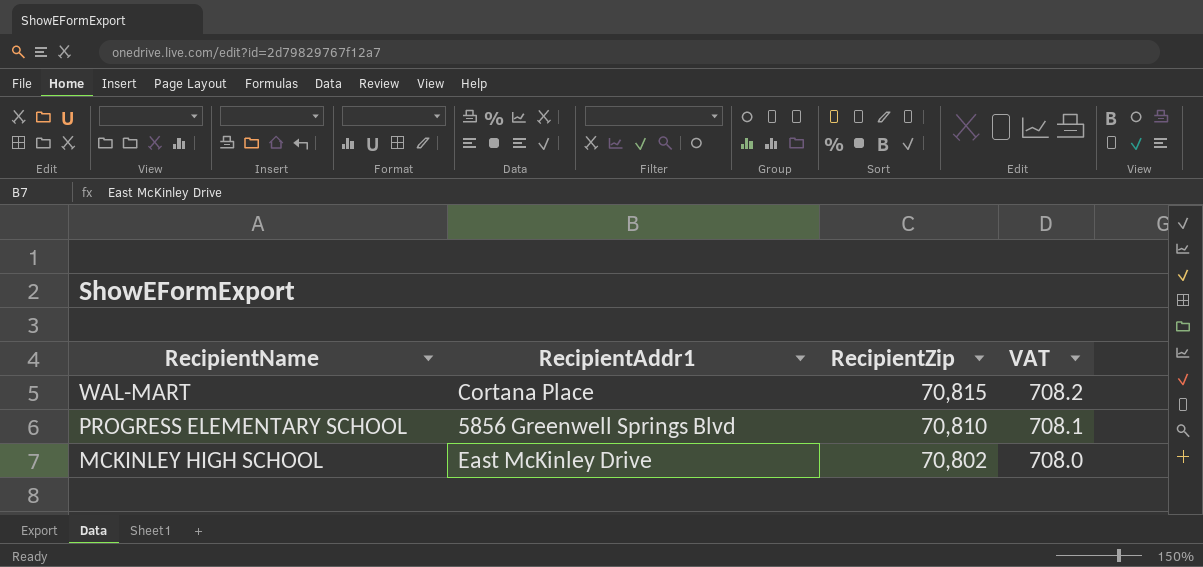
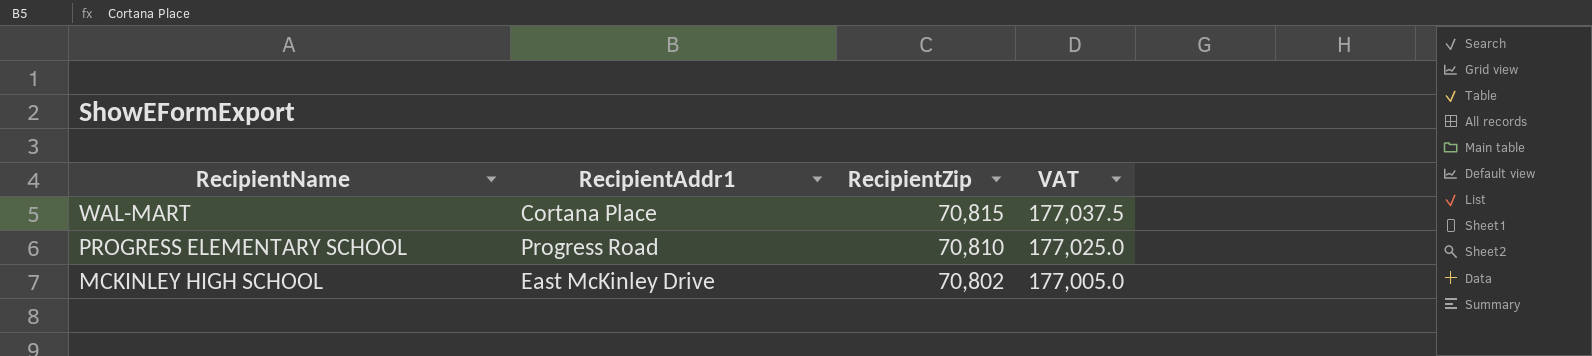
column VAT | formula: [RecipientZip] * 0.01 -> [RecipientZip] * 2.5
PROGRESS ELEMENTARY SCHOOL | RecipientAddr1: 5856 Greenwell Springs Blvd -> Progress Road

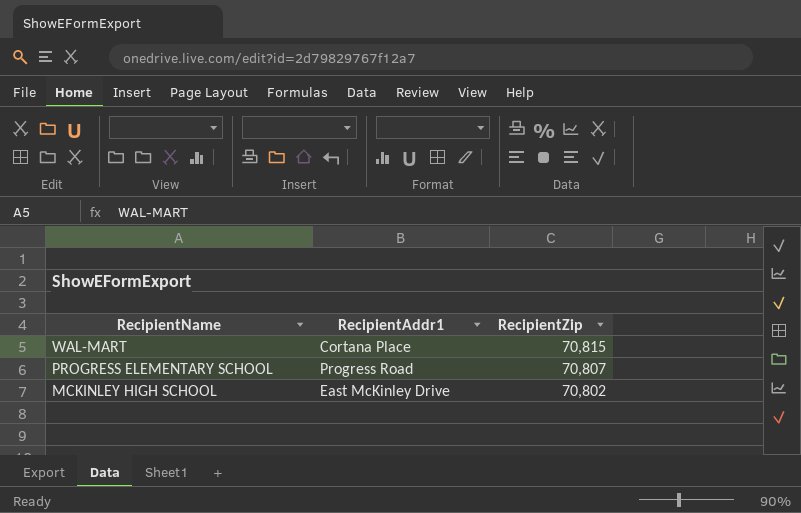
column VAT | formula: [RecipientZip] * 2.5 -> none
PROGRESS ELEMENTARY SCHOOL | RecipientZip: 70,810 -> 70,807

